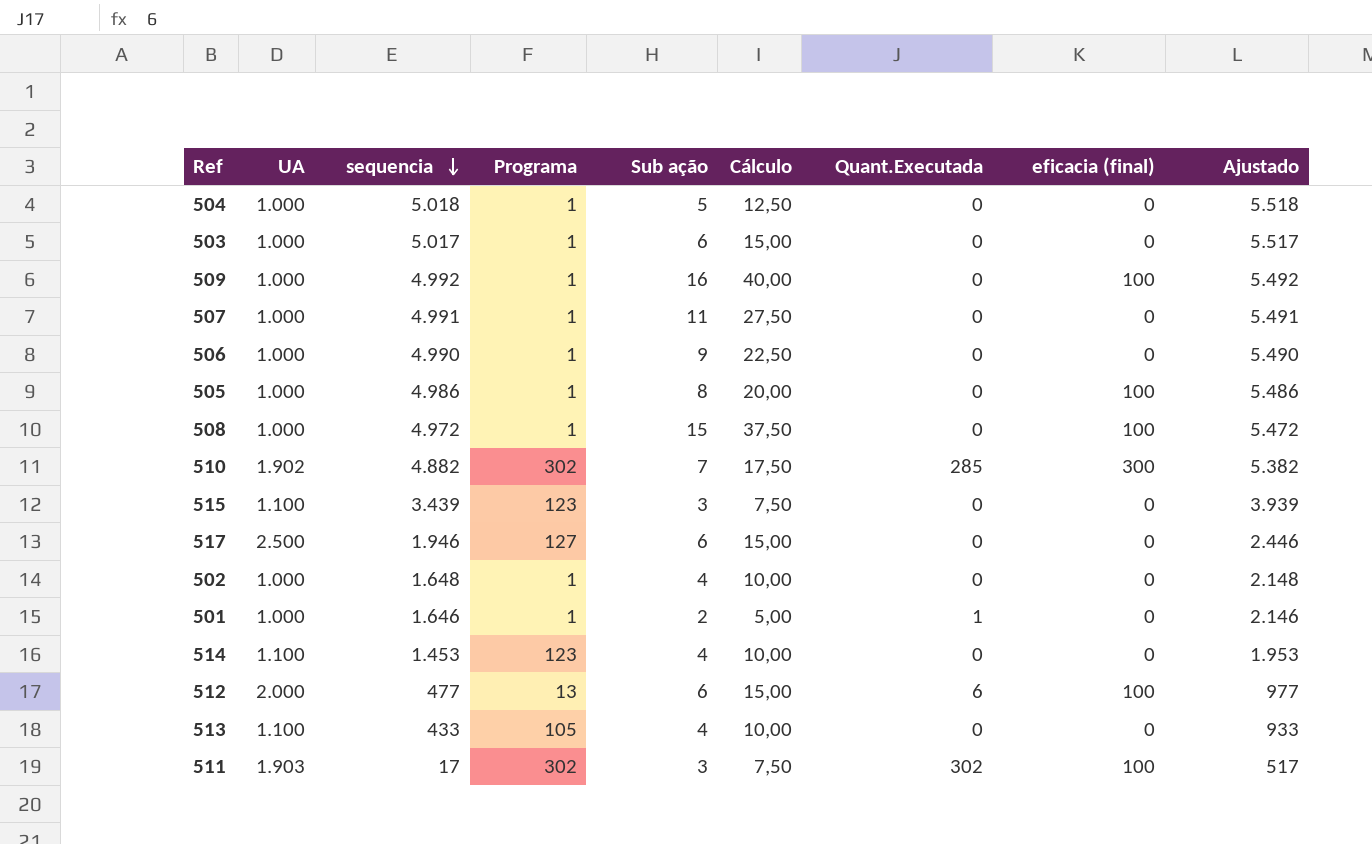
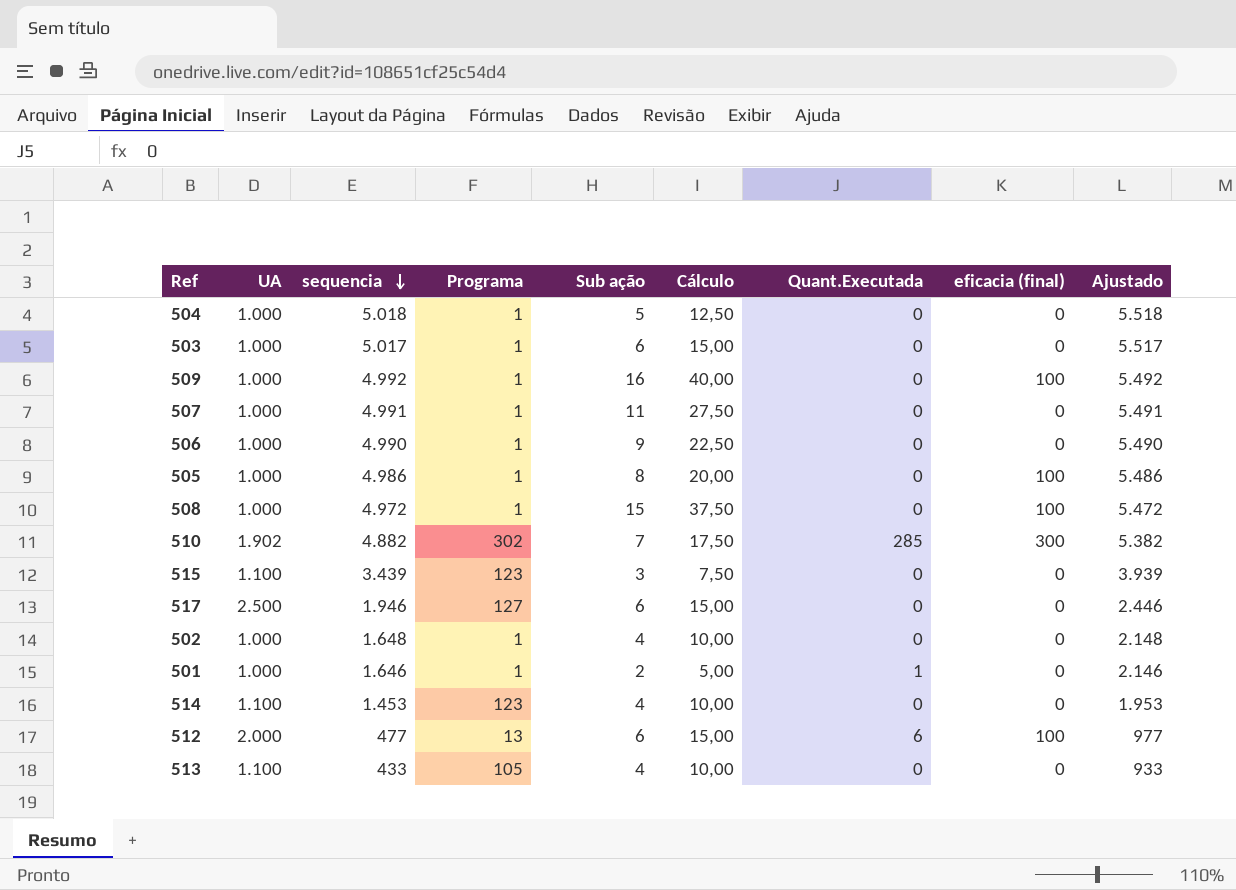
row 511: 1.903 | 17 | 302 | 3 | 7,50 | 302 | 100 | 517 -> none

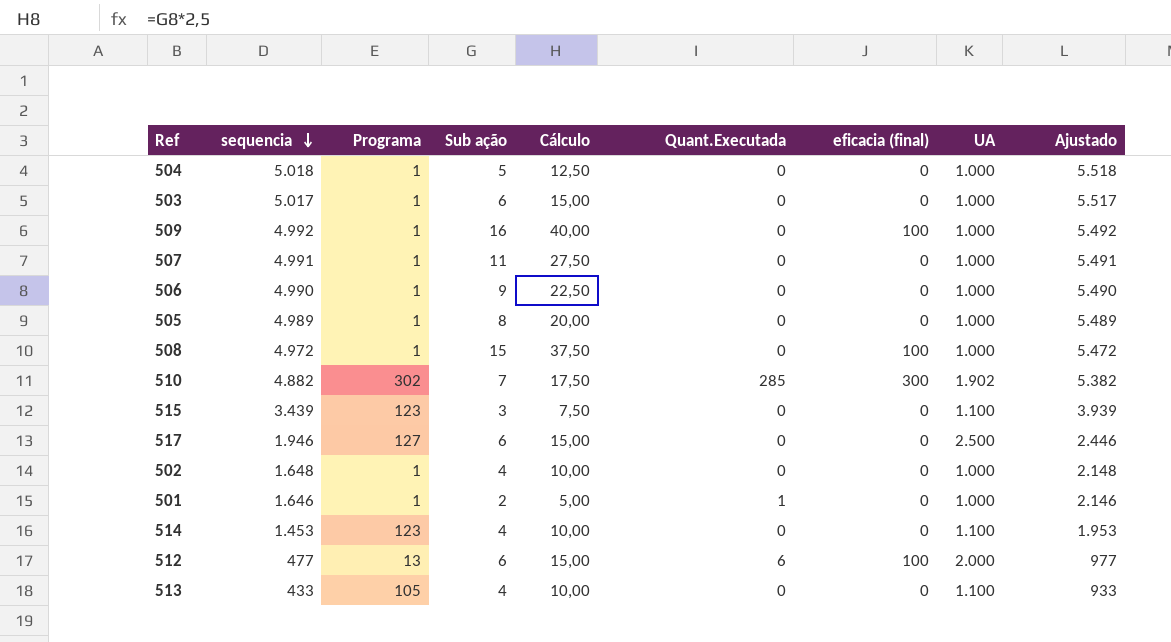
column UA | position: 2 -> 8
505 | sequencia: 4.986 -> 4.989
505 | eficacia (final): 100 -> 0
505 | Ajustado: 5.486 -> 5.489

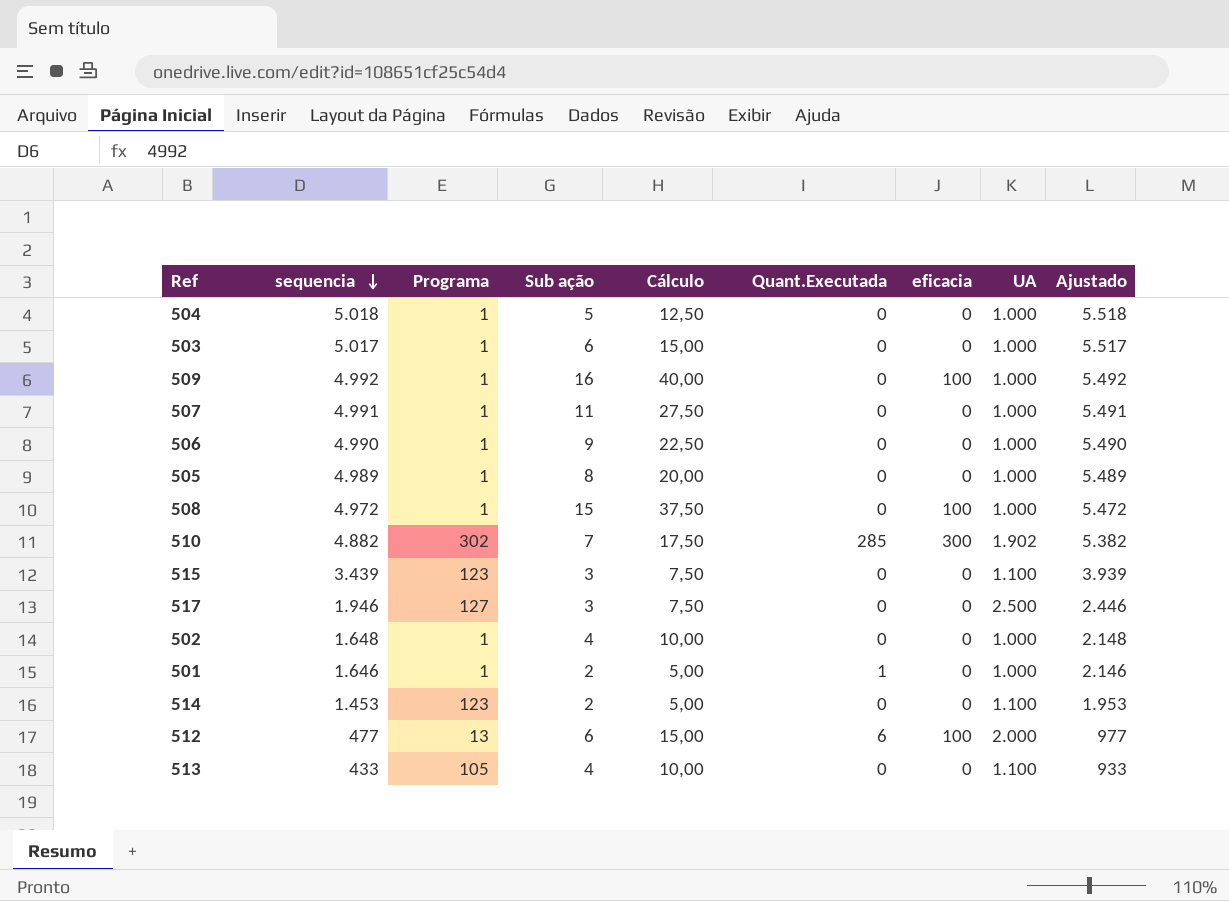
column name: eficacia (final) -> eficacia
517 | Sub ação: 6 -> 3
517 | Cálculo: 15,00 -> 7,50
514 | Sub ação: 4 -> 2
514 | Cálculo: 10,00 -> 5,00

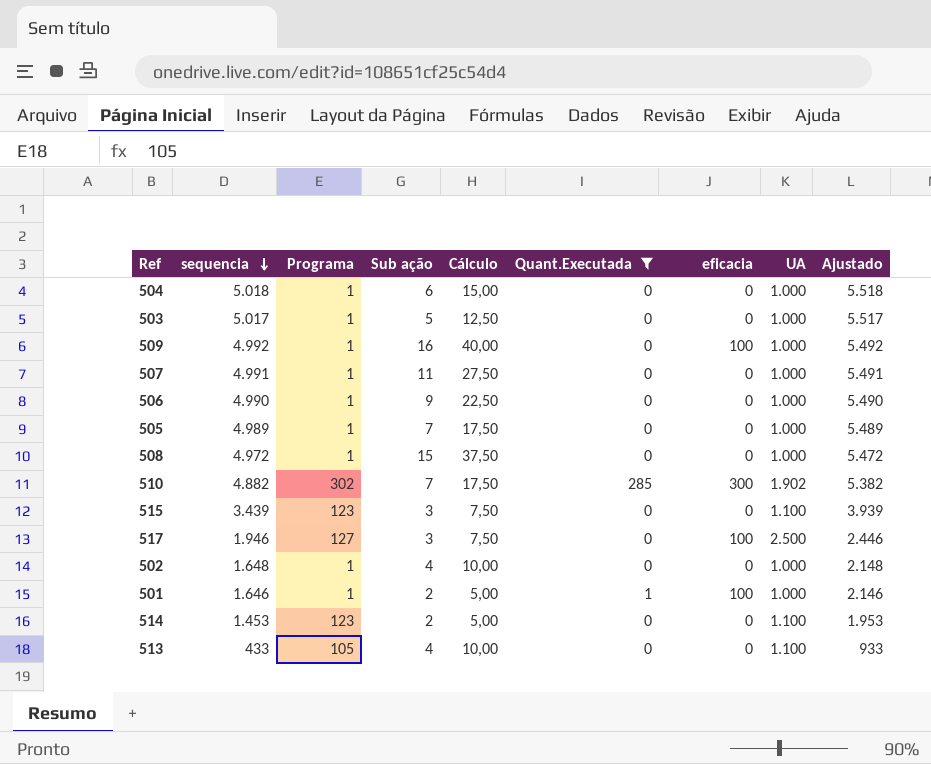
filter: none -> Quant.Executada != 6
504 | Sub ação: 5 -> 6
504 | Cálculo: 12,50 -> 15,00
503 | Sub ação: 6 -> 5
503 | Cálculo: 15,00 -> 12,50
505 | Sub ação: 8 -> 7
505 | Cálculo: 20,00 -> 17,50
508 | eficacia: 100 -> 0
517 | eficacia: 0 -> 100
501 | eficacia: 0 -> 100

